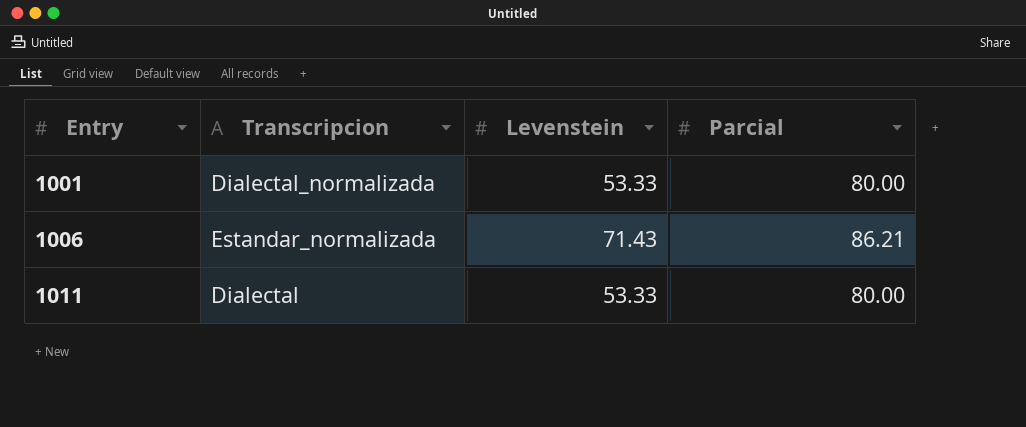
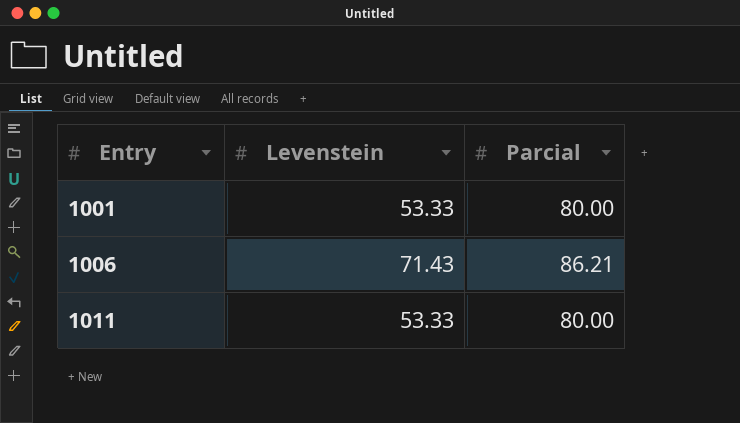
column Transcripcion | position: 2 -> none

